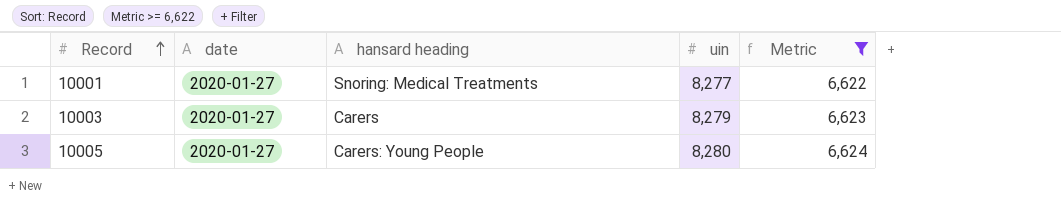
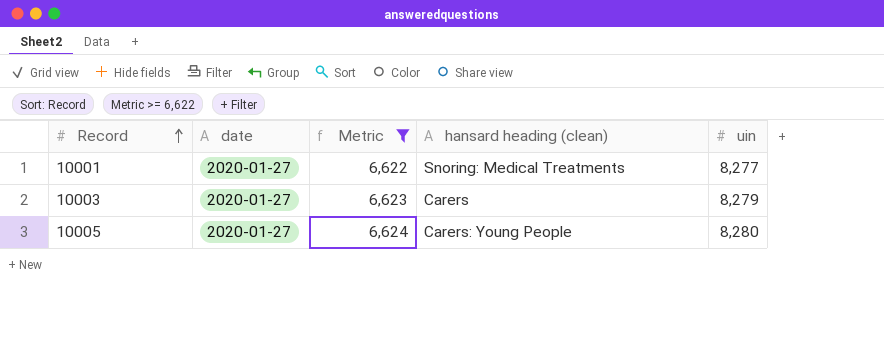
column Metric | position: 5 -> 3
column name: hansard heading -> hansard heading (clean)

